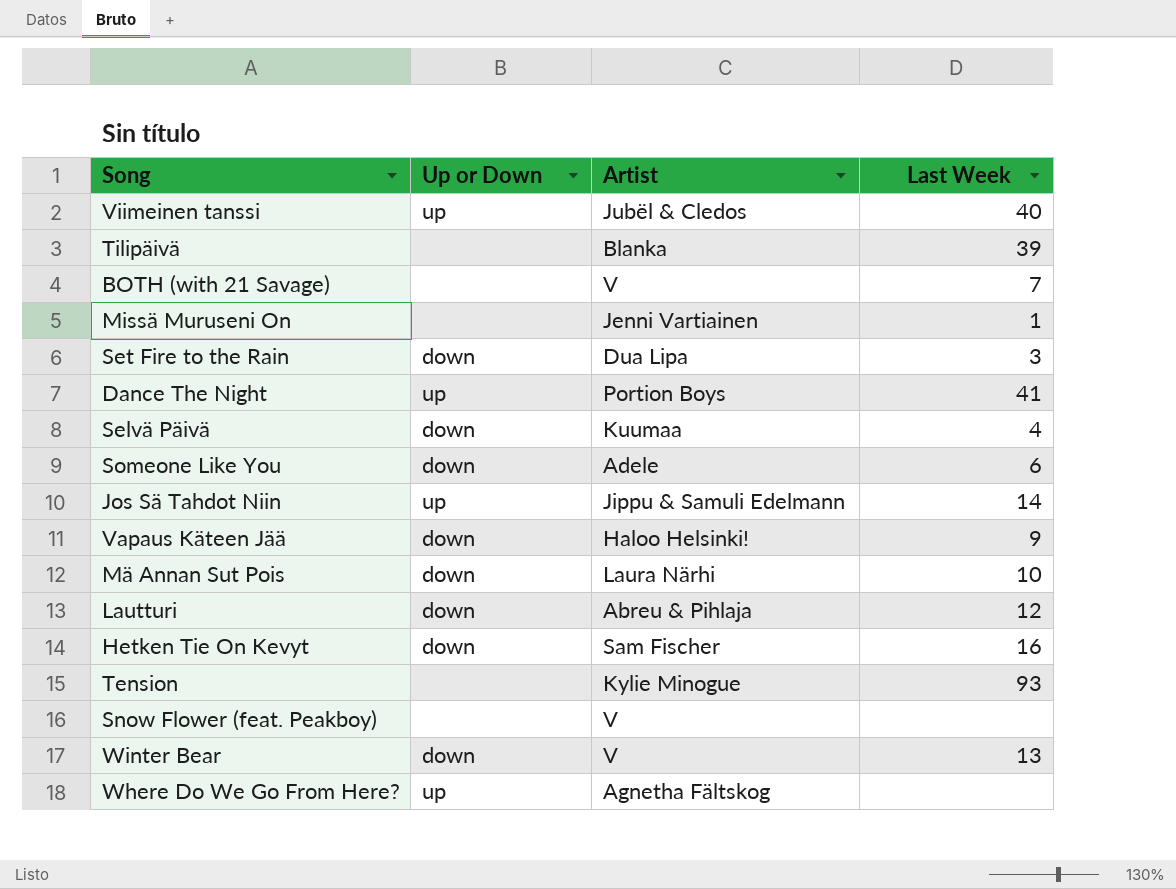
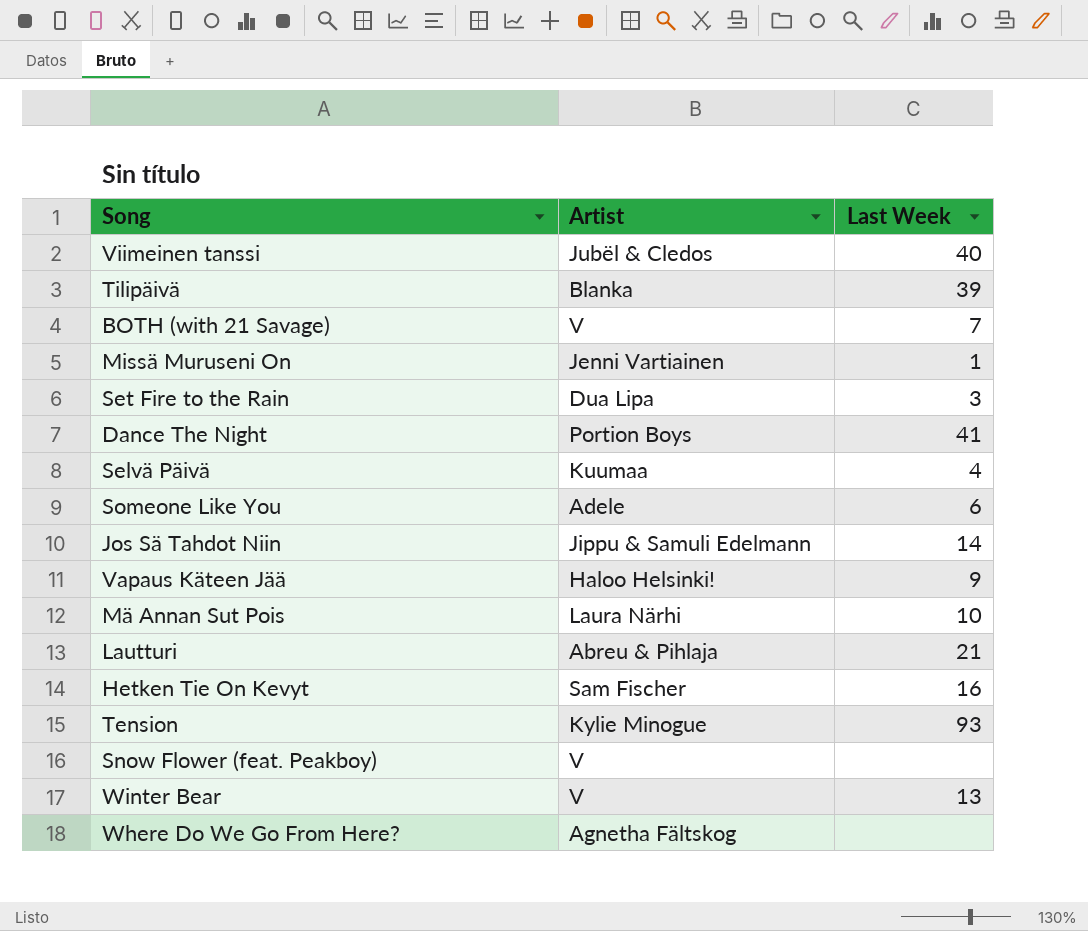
column Up or Down | position: 2 -> none
Lautturi | Last Week: 12 -> 21

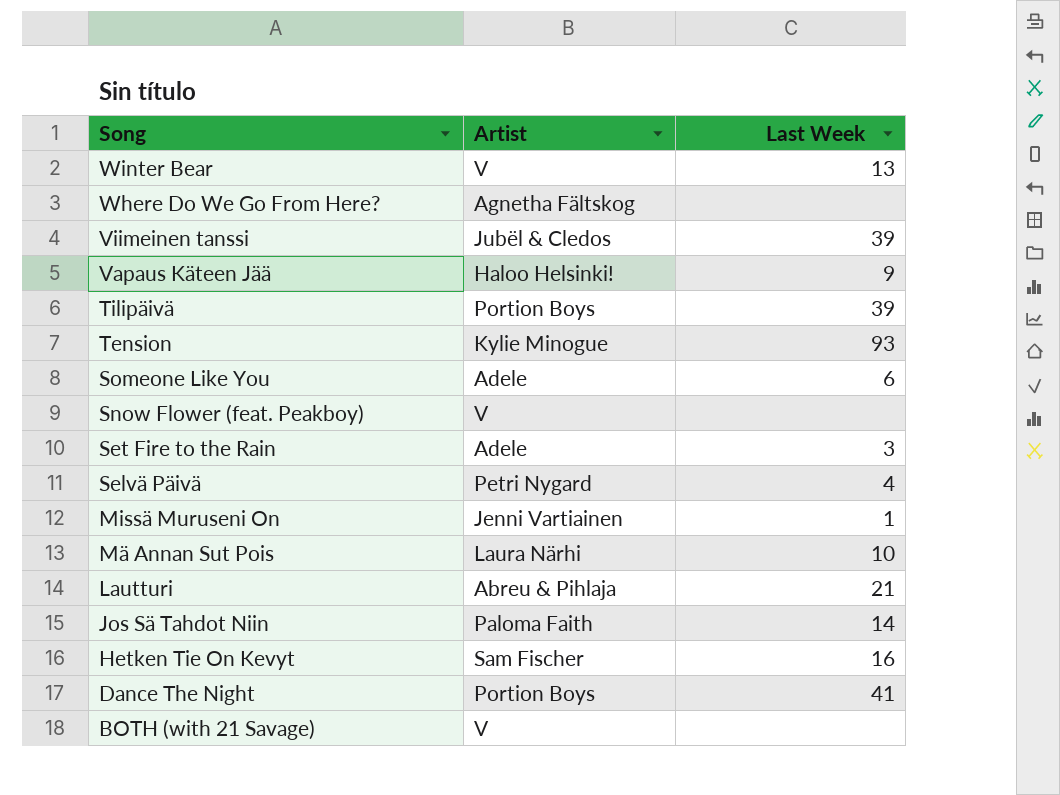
row order: none -> Song descending
Viimeinen tanssi | Last Week: 40 -> 39
Tilipäivä | Artist: Blanka -> Portion Boys
Set Fire to the Rain | Artist: Dua Lipa -> Adele
Selvä Päivä | Artist: Kuumaa -> Petri Nygard
Jos Sä Tahdot Niin | Artist: Jippu & Samuli Edelmann -> Paloma Faith
BOTH (with 21 Savage) | Last Week: 7 -> none

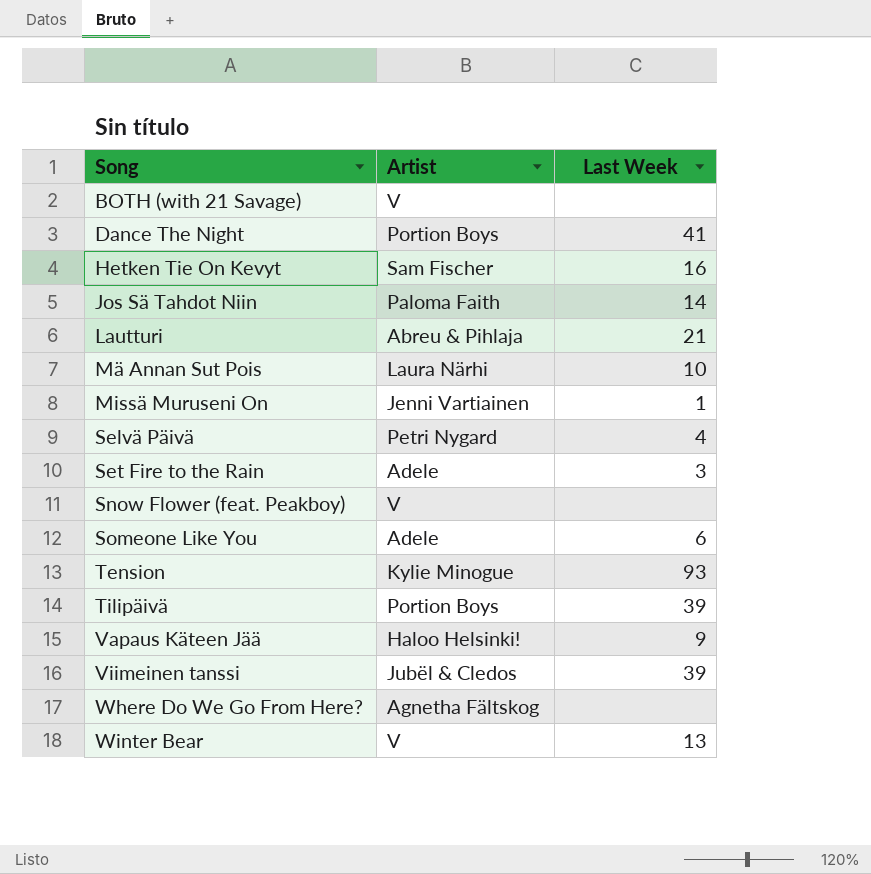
row order: Song descending -> Song ascending

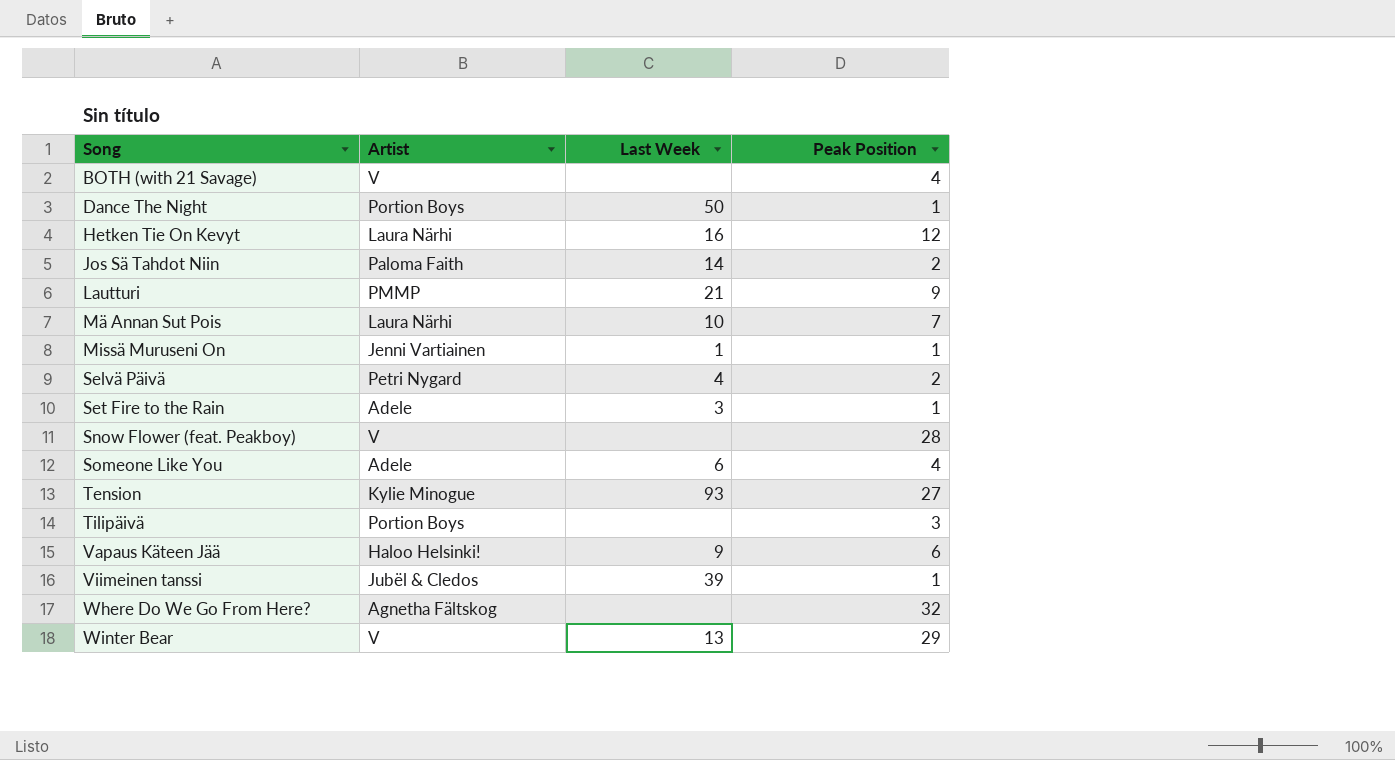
column Peak Position | position: none -> 4
Dance The Night | Last Week: 41 -> 50
Hetken Tie On Kevyt | Artist: Sam Fischer -> Laura Närhi
Lautturi | Artist: Abreu & Pihlaja -> PMMP
Tilipäivä | Last Week: 39 -> none

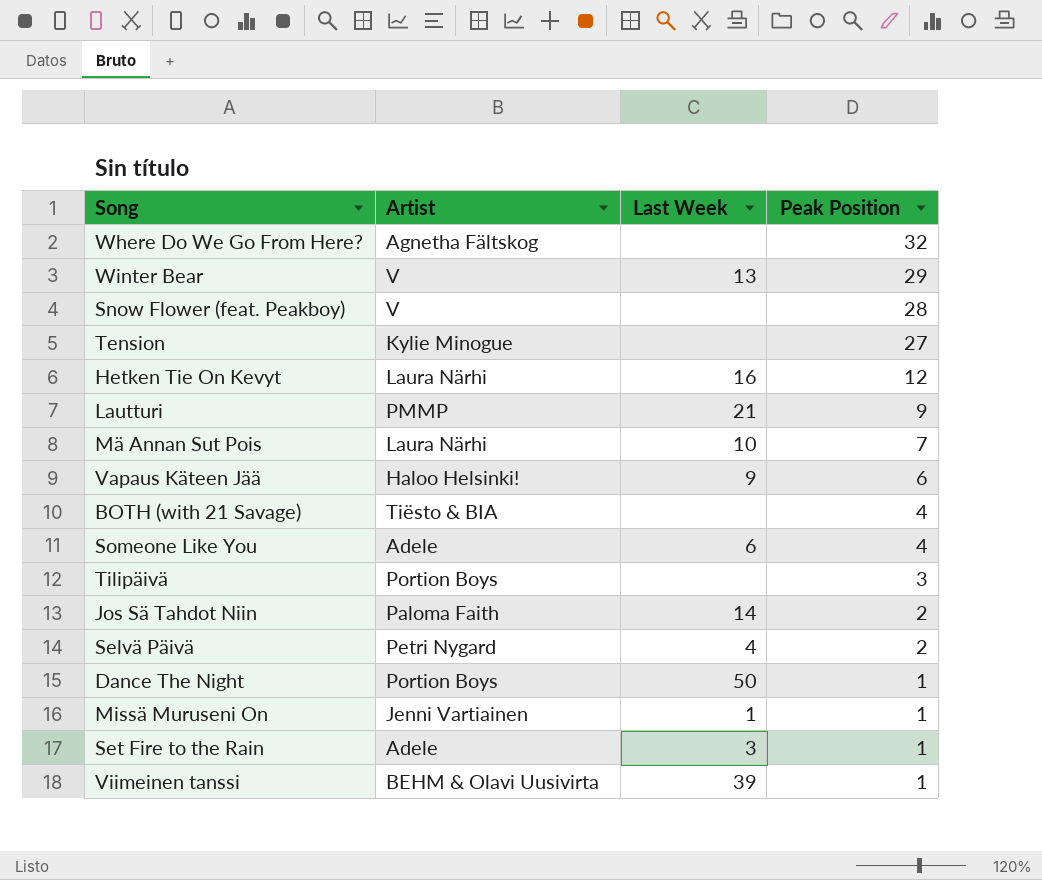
row order: Song ascending -> Peak Position descending
Tension | Last Week: 93 -> none
BOTH (with 21 Savage) | Artist: V -> Tiësto & BIA
Viimeinen tanssi | Artist: Jubël & Cledos -> BEHM & Olavi Uusivirta

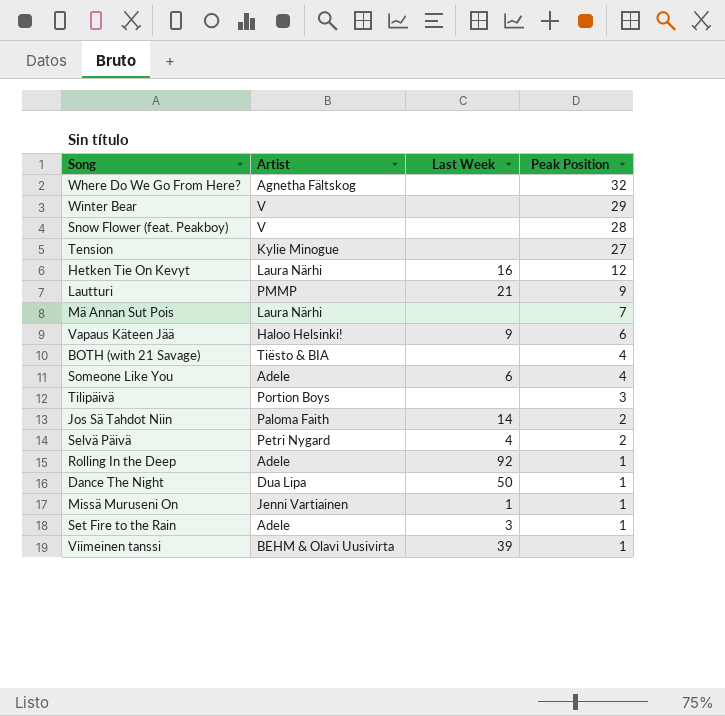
Winter Bear | Last Week: 13 -> none
Mä Annan Sut Pois | Last Week: 10 -> none
row Rolling In the Deep: none -> Adele | 92 | 1
Dance The Night | Artist: Portion Boys -> Dua Lipa

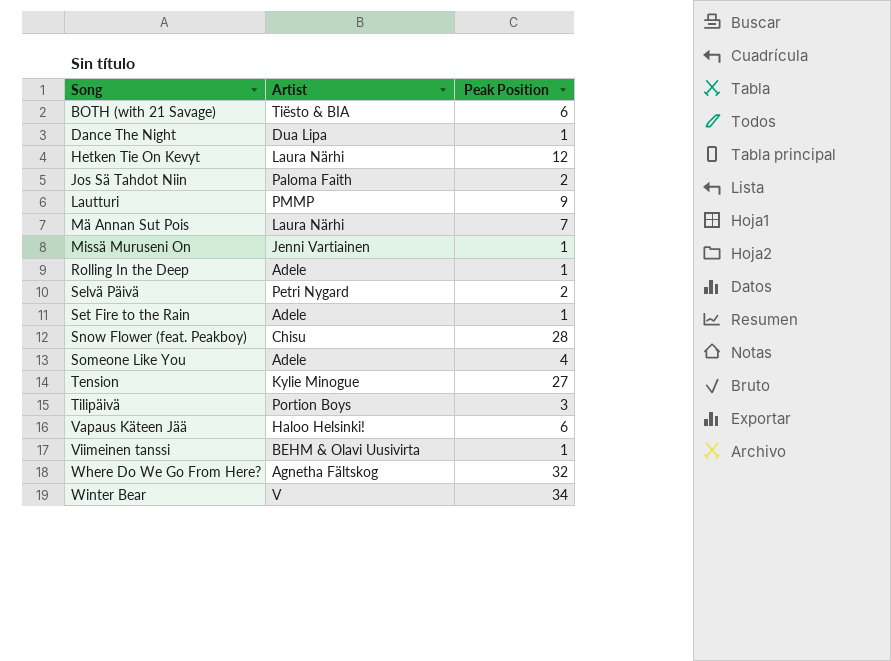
row order: Peak Position descending -> Song ascending
column Last Week | position: 3 -> none
BOTH (with 21 Savage) | Peak Position: 4 -> 6
Snow Flower (feat. Peakboy) | Artist: V -> Chisu
Winter Bear | Peak Position: 29 -> 34

